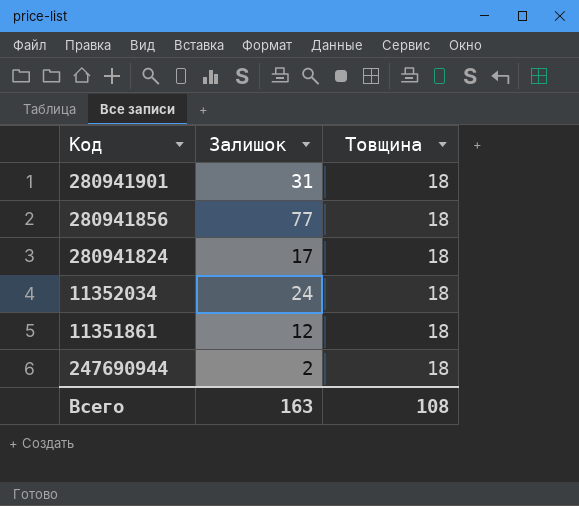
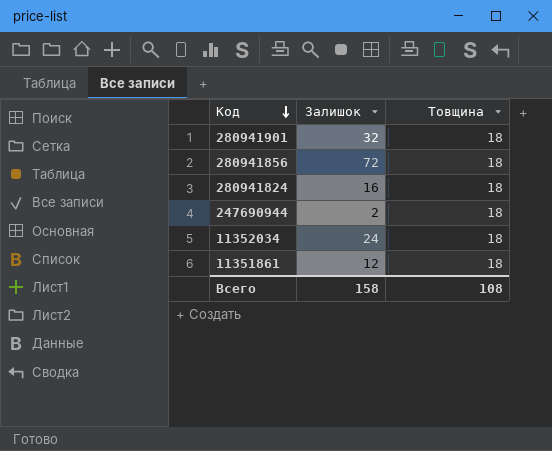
row order: none -> Код descending
280941901 | Залишок: 31 -> 32
280941856 | Залишок: 77 -> 72
280941824 | Залишок: 17 -> 16
Всего | Залишок: 163 -> 158

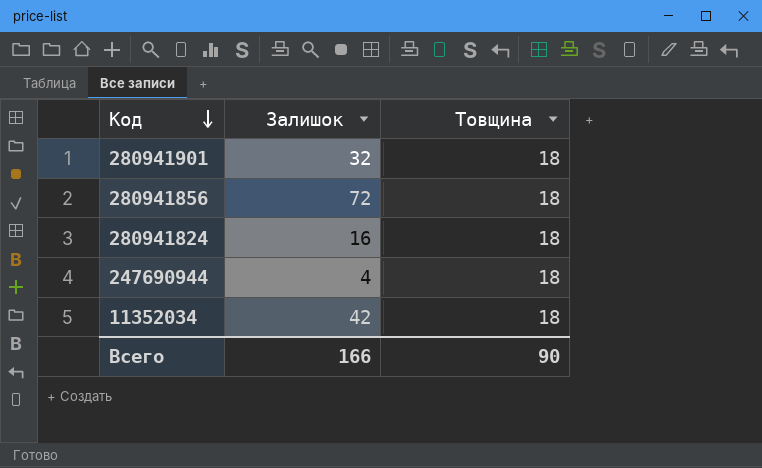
row 11351861: 12 | 18 -> none
247690944 | Залишок: 2 -> 4
11352034 | Залишок: 24 -> 42
Всего | Залишок: 158 -> 166
Всего | Товщина: 108 -> 90

